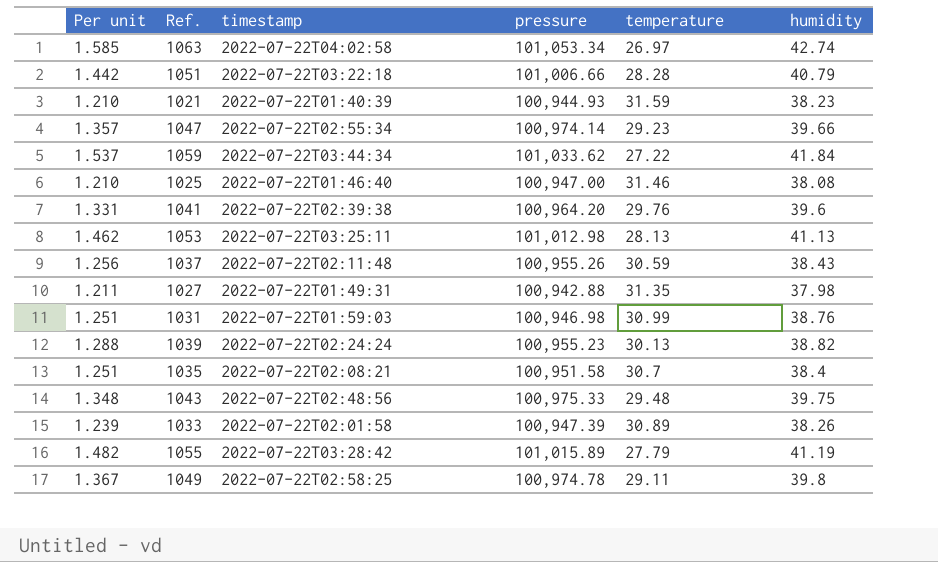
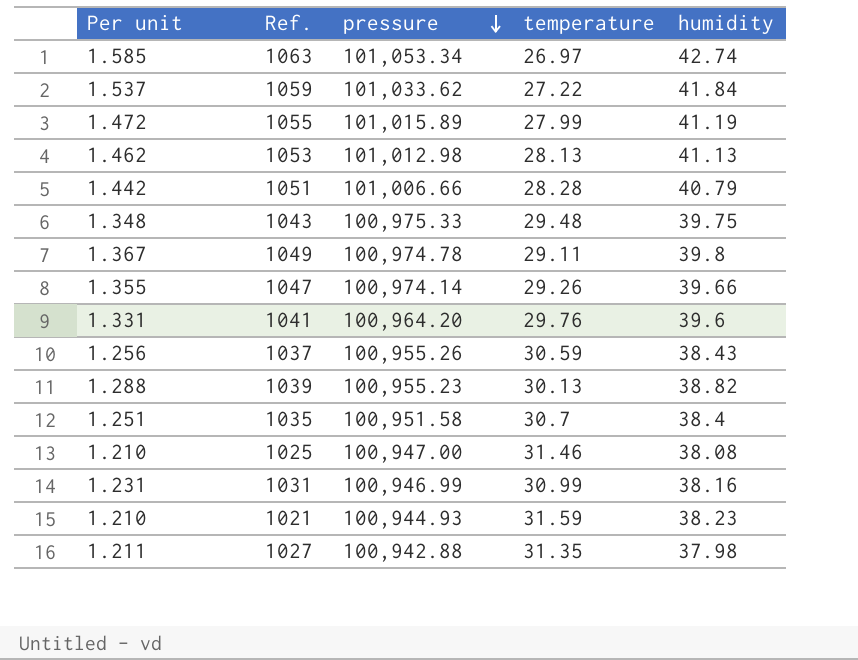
row order: none -> pressure descending
column timestamp | position: 3 -> none
row 1033: 1.239 | 2022-07-22T02:01:58 | 100,947.39 | 30.89 | 38.26 -> none
1055 | Per unit: 1.482 -> 1.472
1055 | temperature: 27.79 -> 27.99
1047 | Per unit: 1.357 -> 1.355
1047 | temperature: 29.23 -> 29.26
1031 | Per unit: 1.251 -> 1.231
1031 | pressure: 100,946.98 -> 100,946.99
1031 | humidity: 38.76 -> 38.16

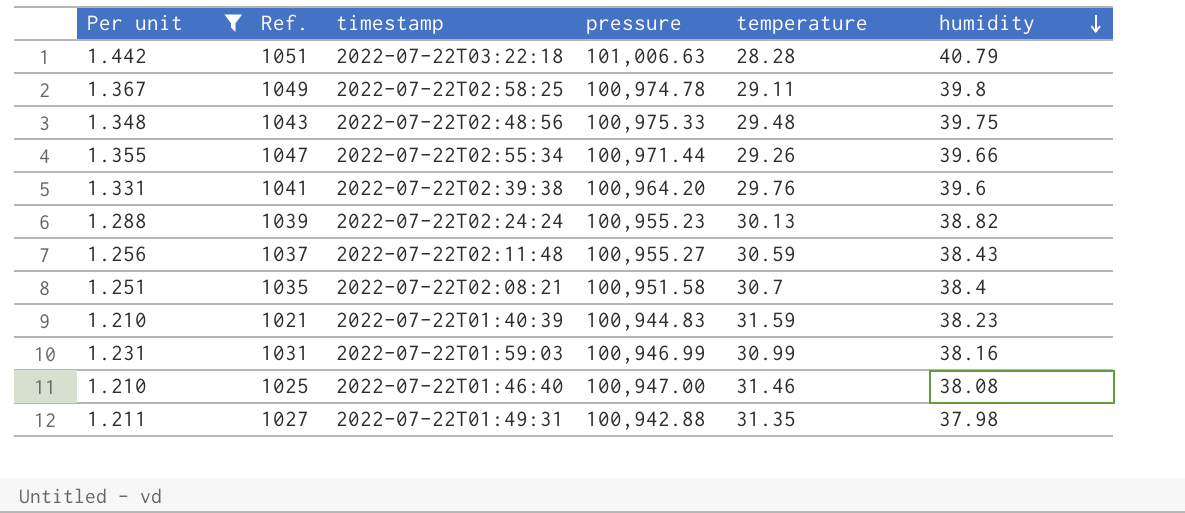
filter: none -> Per unit <= 1.442
row order: pressure descending -> humidity descending
column timestamp | position: none -> 3
1051 | pressure: 101,006.66 -> 101,006.63
1047 | pressure: 100,974.14 -> 100,971.44
1037 | pressure: 100,955.26 -> 100,955.27
1021 | pressure: 100,944.93 -> 100,944.83

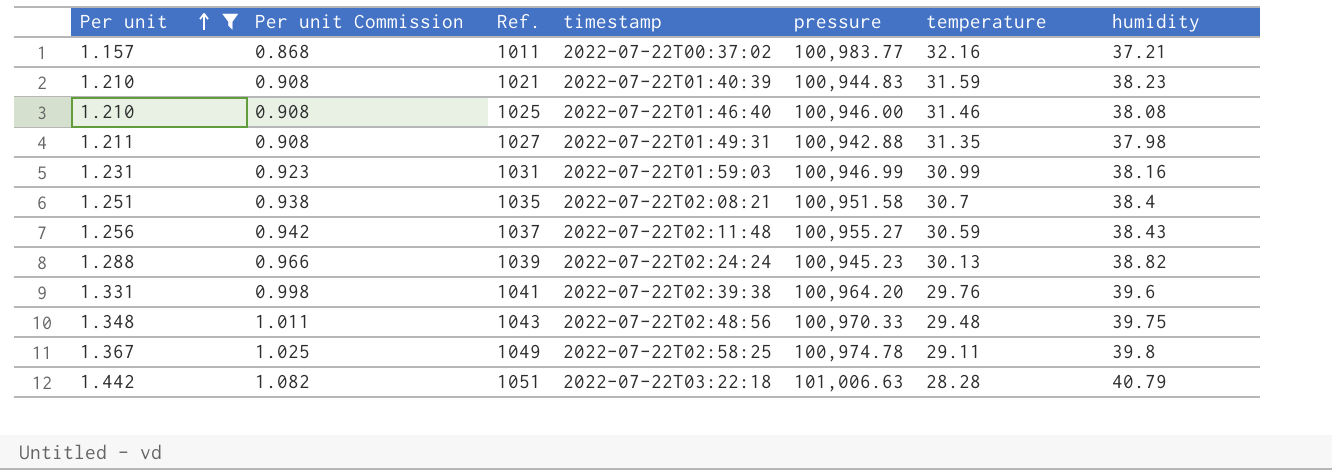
row order: humidity descending -> Per unit ascending
column Per unit Commission | formula: none -> [Per unit] * 0.75
row 1047: 1.355 | 2022-07-22T02:55:34 | 100,971.44 | 29.26 | 39.66 -> none
row 1011: none -> 1.157 | 0.868 | 2022-07-22T00:37:02 | 100,983.77 | 32.16 | 37.21
1025 | pressure: 100,947.00 -> 100,946.00
1039 | pressure: 100,955.23 -> 100,945.23
1043 | pressure: 100,975.33 -> 100,970.33

